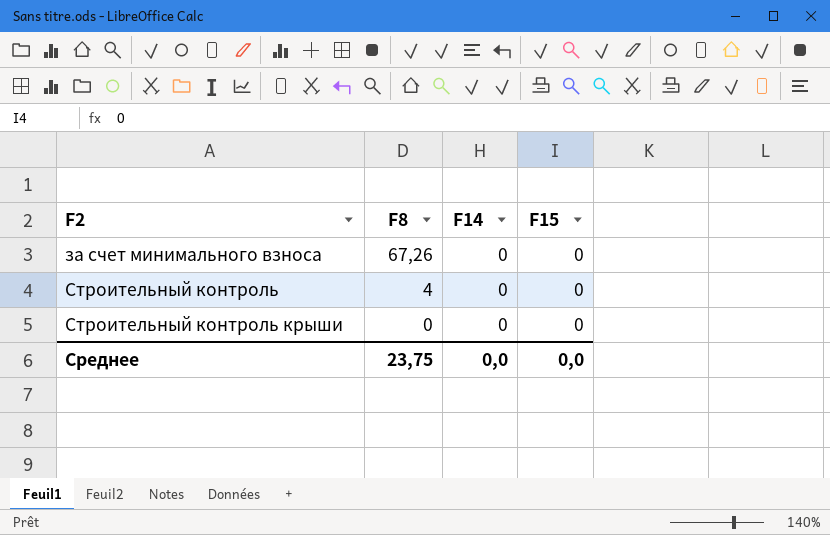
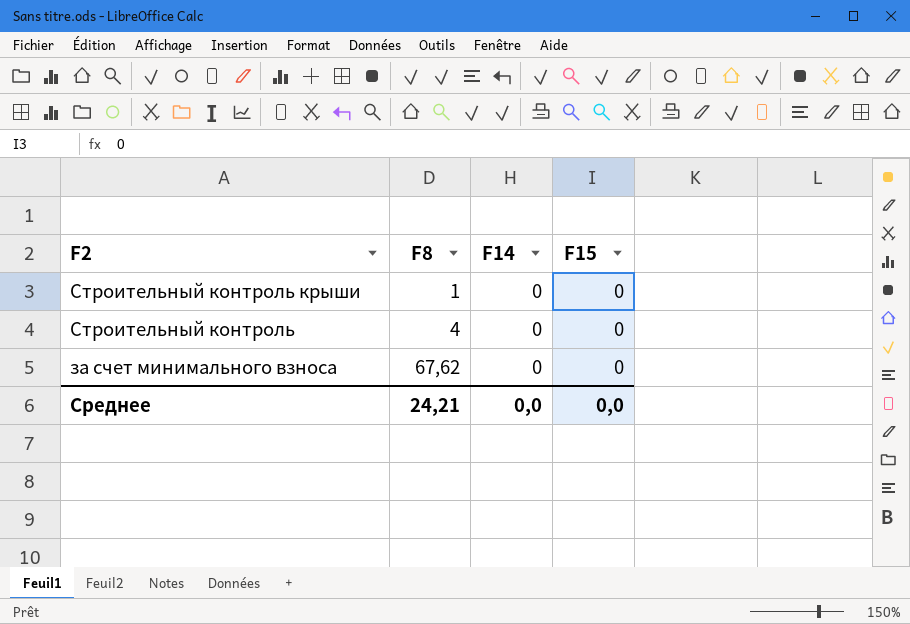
row order: F2 ascending -> F2 descending
Строительный контроль крыши | F8: 0 -> 1
за счет минимального взноса | F8: 67,26 -> 67,62
Среднее | F8: 23,75 -> 24,21

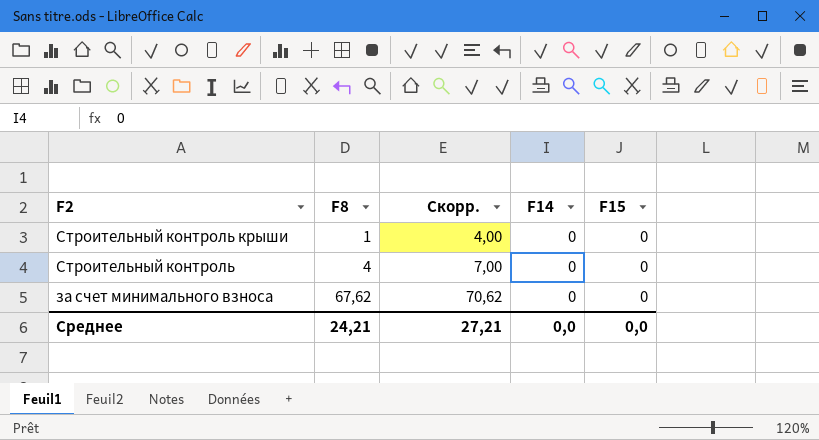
column Скорр. | formula: none -> [F8] + 3

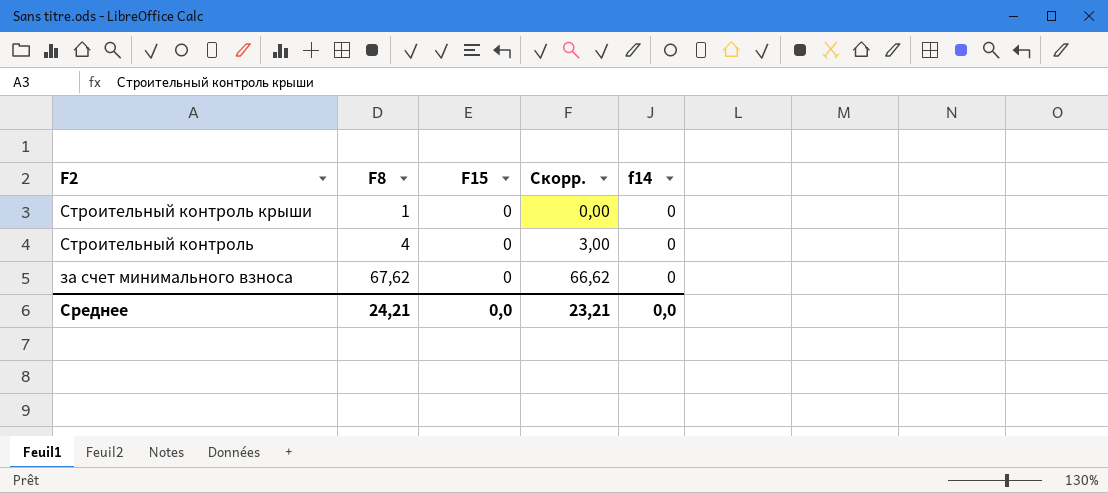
column F15 | position: 5 -> 3
column Скорр. | formula: [F8] + 3 -> [F8] - 1
column name: F14 -> f14
Среднее | Скорр.: 27,21 -> 23,21

